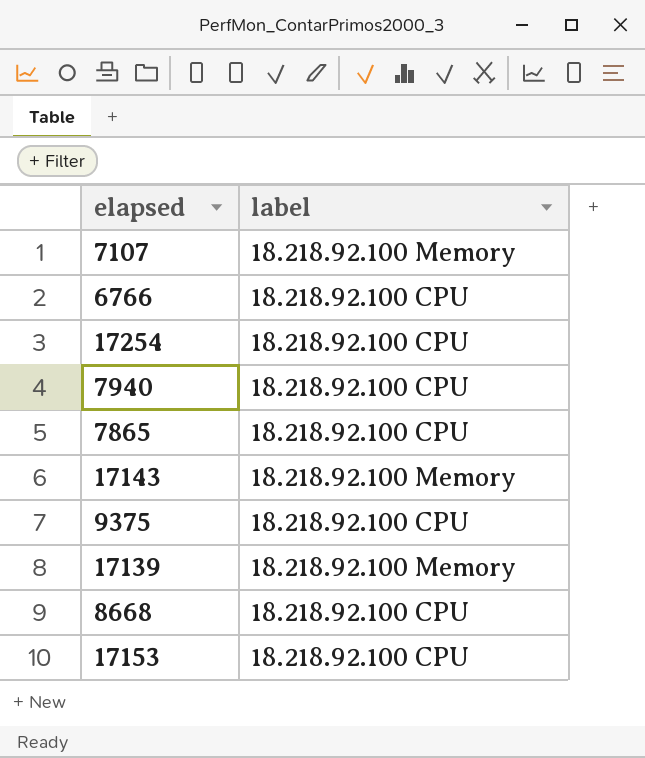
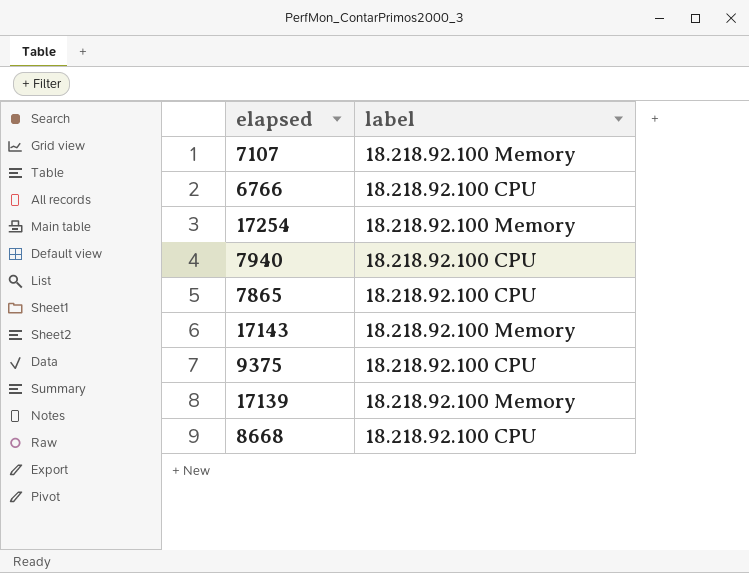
row 17153: 18.218.92.100 CPU -> none
17254 | label: 18.218.92.100 CPU -> 18.218.92.100 Memory

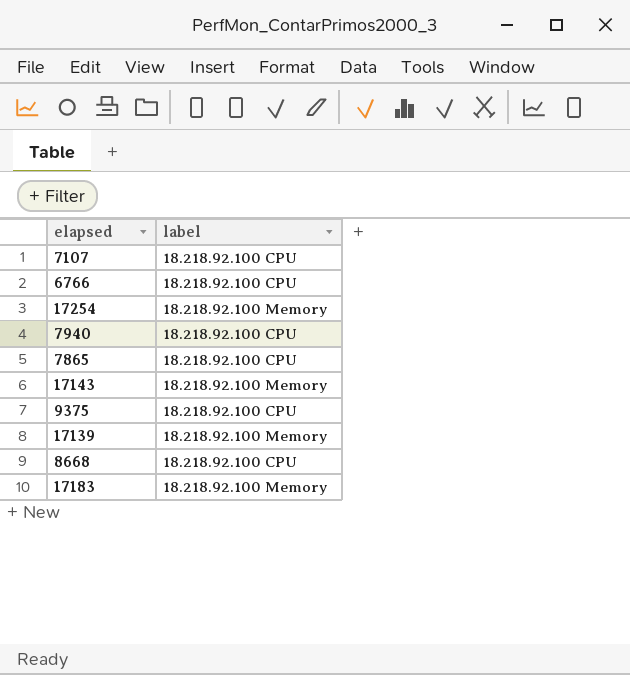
7107 | label: 18.218.92.100 Memory -> 18.218.92.100 CPU
row 17183: none -> 18.218.92.100 Memory

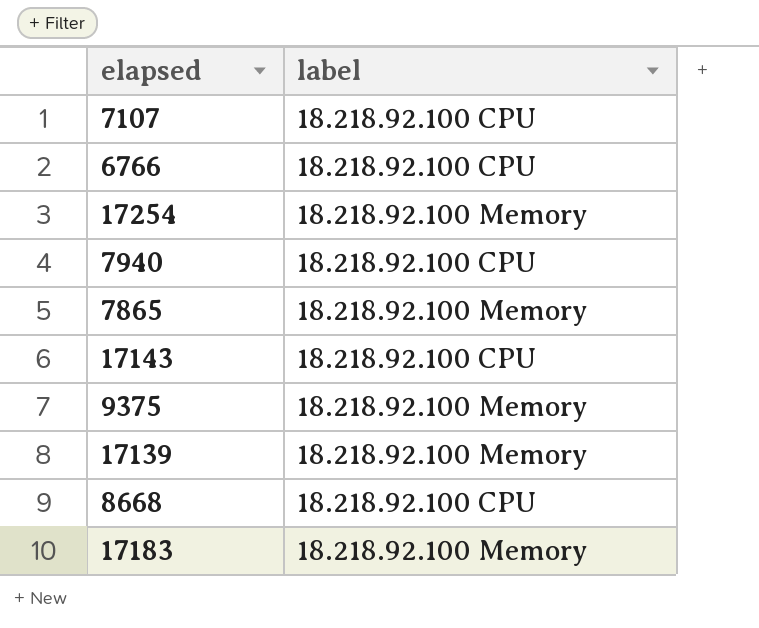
7865 | label: 18.218.92.100 CPU -> 18.218.92.100 Memory
17143 | label: 18.218.92.100 Memory -> 18.218.92.100 CPU
9375 | label: 18.218.92.100 CPU -> 18.218.92.100 Memory

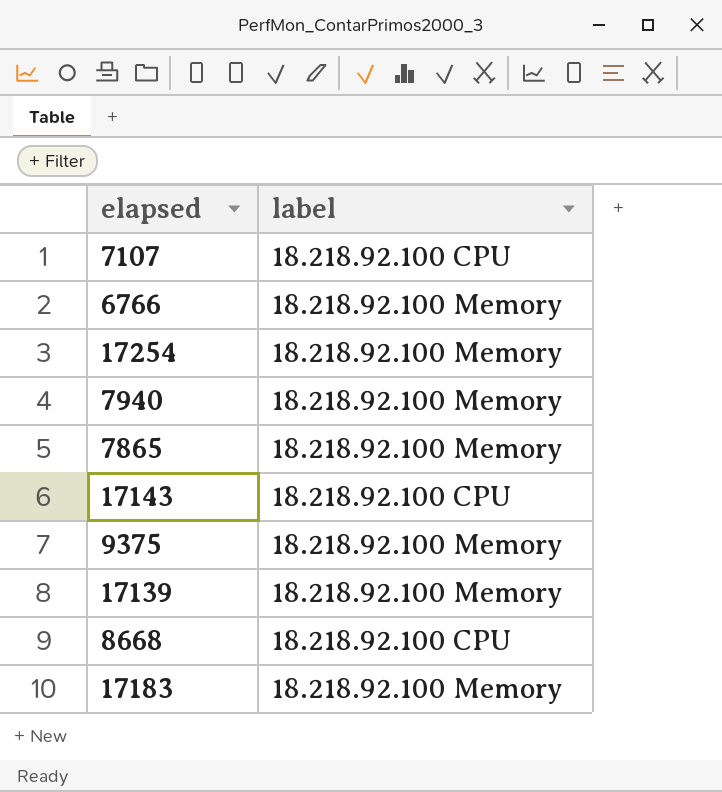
6766 | label: 18.218.92.100 CPU -> 18.218.92.100 Memory
7940 | label: 18.218.92.100 CPU -> 18.218.92.100 Memory

